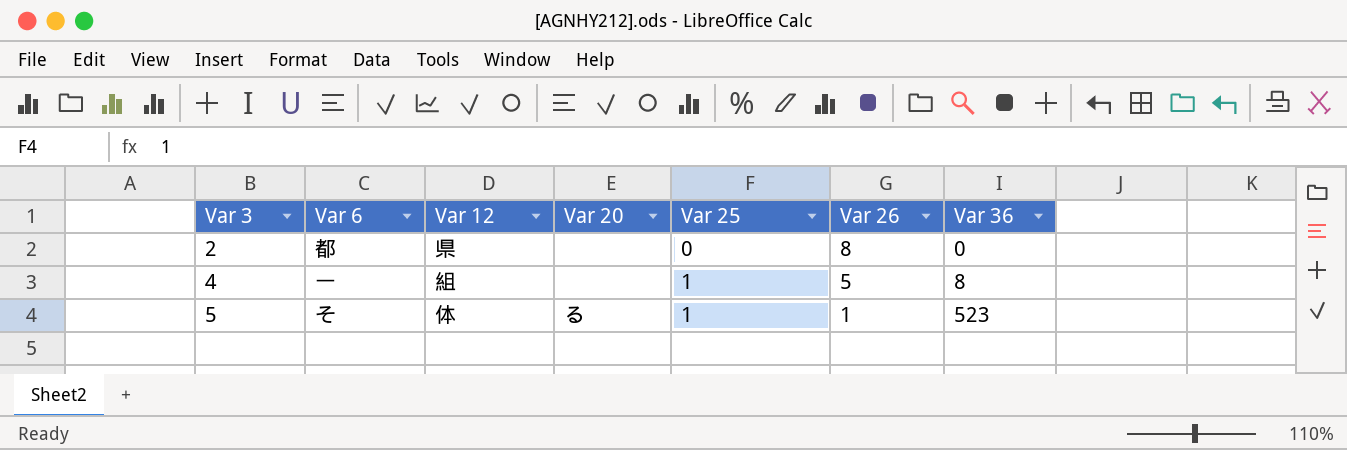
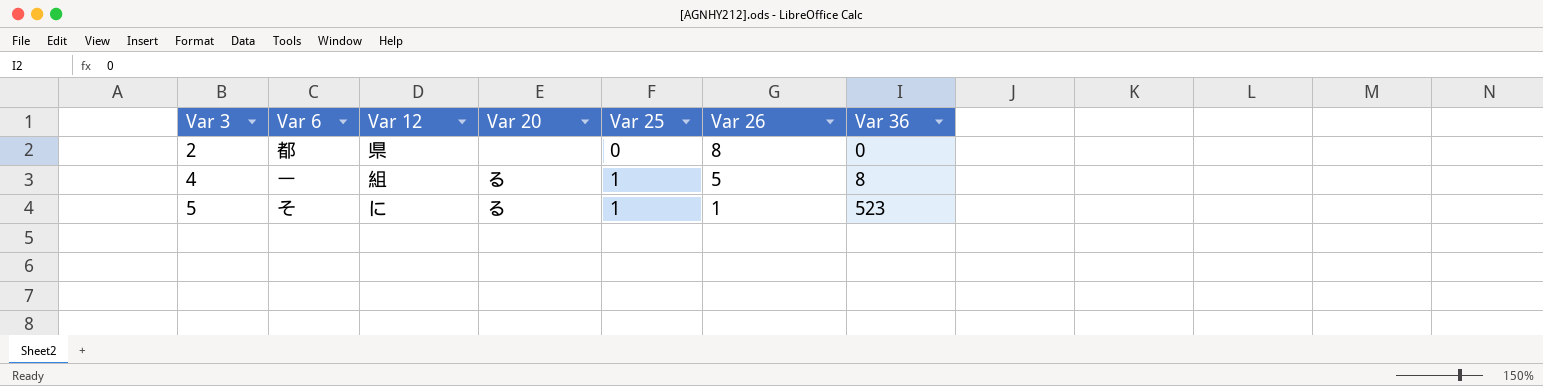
4 | Var 20: none -> る
5 | Var 12: 体 -> に

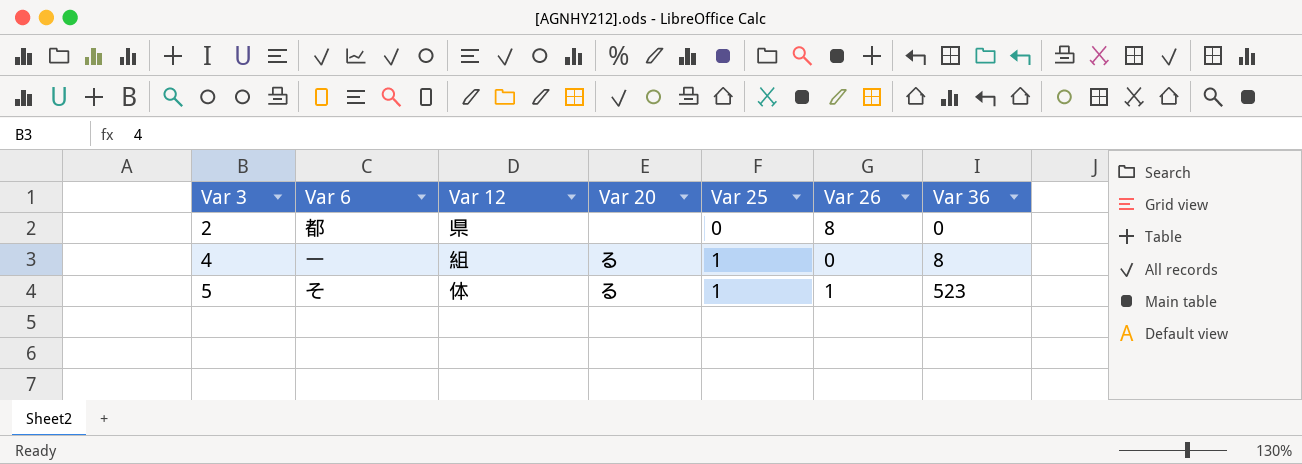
4 | Var 26: 5 -> 0
5 | Var 12: に -> 体

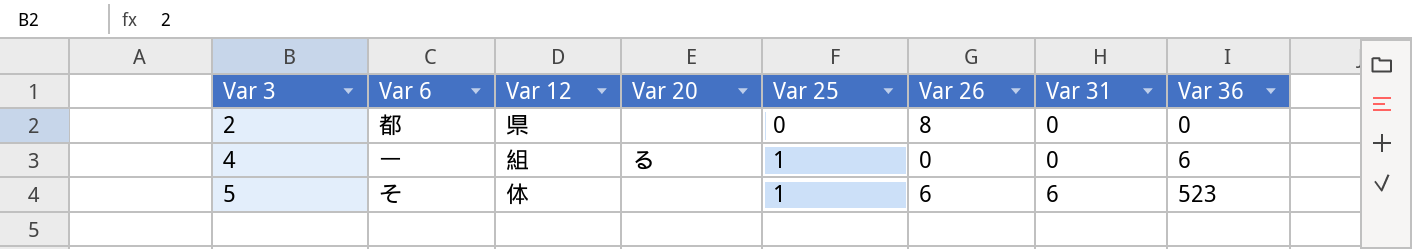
column Var 31 | position: none -> 7
4 | Var 36: 8 -> 6
5 | Var 20: る -> none
5 | Var 26: 1 -> 6

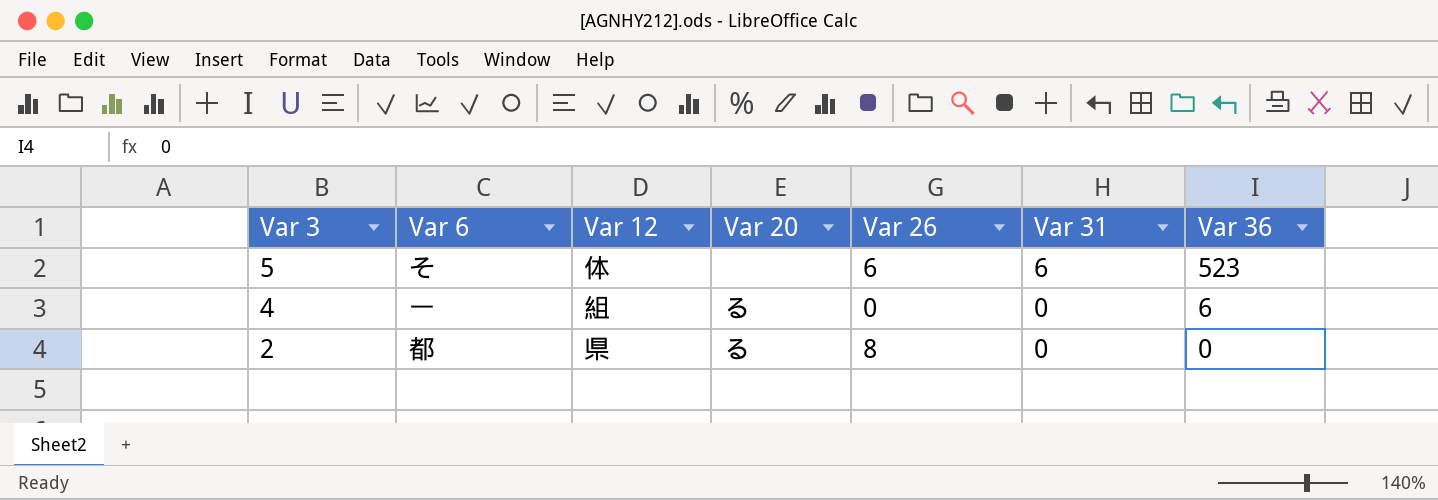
row order: Var 3 ascending -> Var 3 descending
column Var 25 | position: 5 -> none
2 | Var 20: none -> る

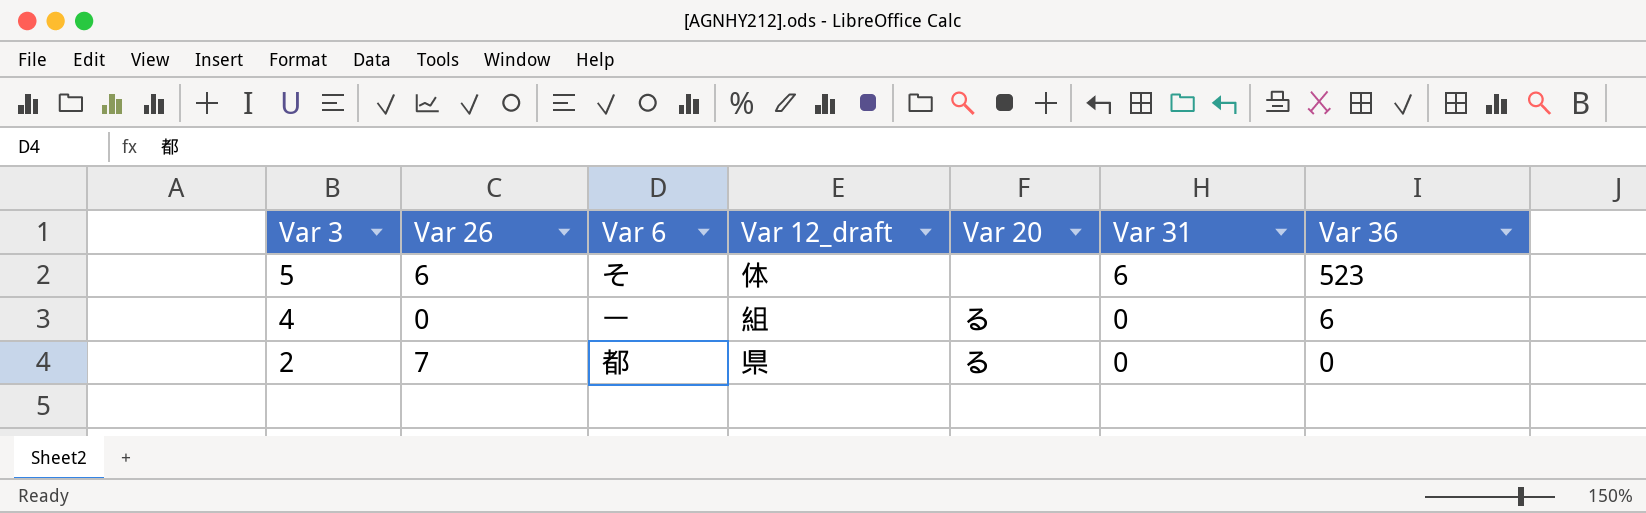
column Var 26 | position: 5 -> 2
column name: Var 12 -> Var 12_draft
2 | Var 26: 8 -> 7

